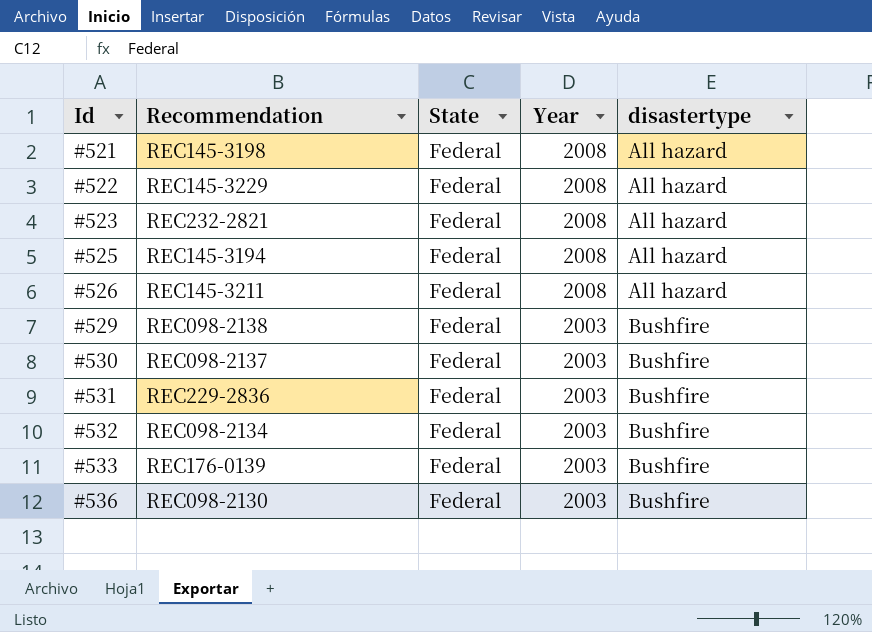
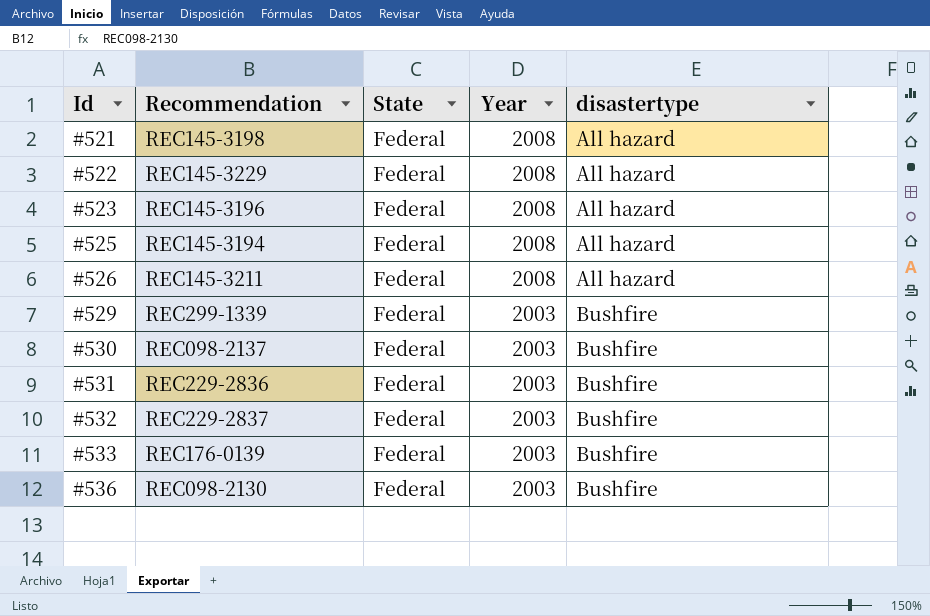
#523 | Recommendation: REC232-2821 -> REC145-3196
#529 | Recommendation: REC098-2138 -> REC299-1339
#532 | Recommendation: REC098-2134 -> REC229-2837

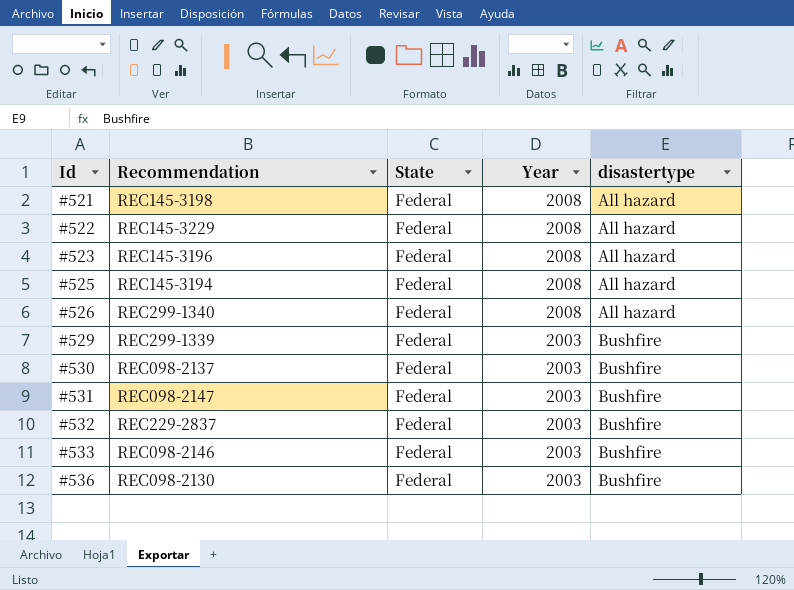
#526 | Recommendation: REC145-3211 -> REC299-1340
#531 | Recommendation: REC229-2836 -> REC098-2147
#533 | Recommendation: REC176-0139 -> REC098-2146

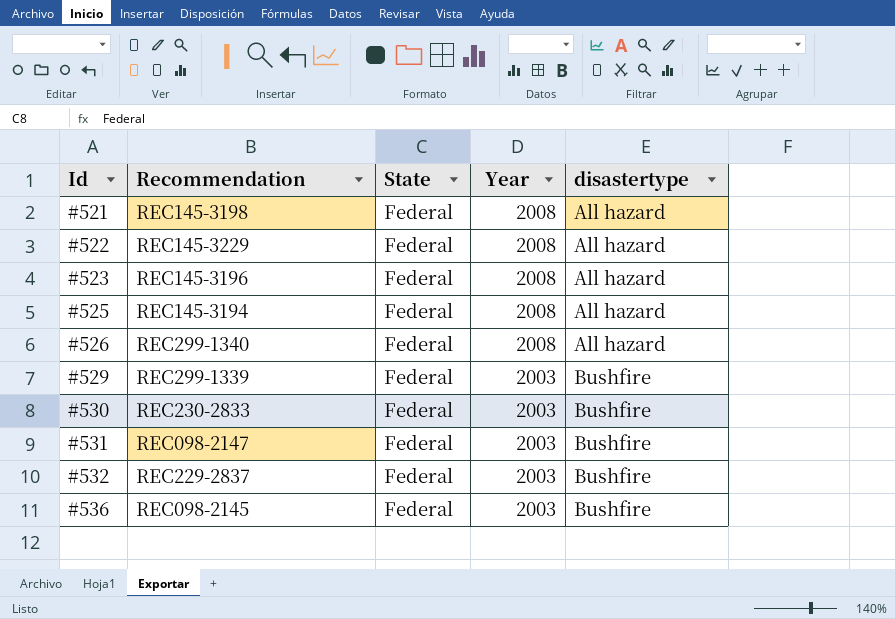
row #533: REC098-2146 | Federal | 2003 | Bushfire -> none
#530 | Recommendation: REC098-2137 -> REC230-2833
#536 | Recommendation: REC098-2130 -> REC098-2145

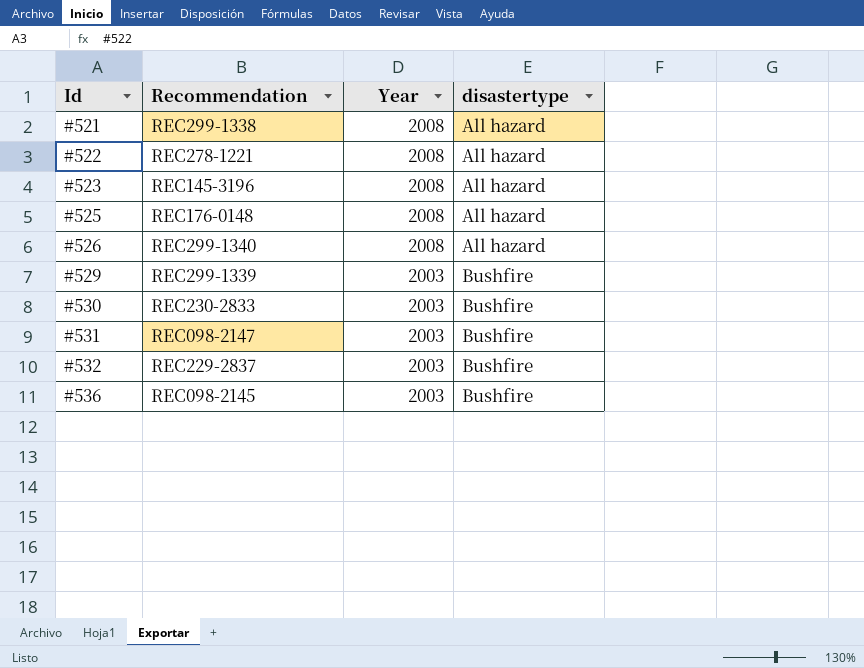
column State | position: 3 -> none
#521 | Recommendation: REC145-3198 -> REC299-1338
#522 | Recommendation: REC145-3229 -> REC278-1221
#525 | Recommendation: REC145-3194 -> REC176-0148

